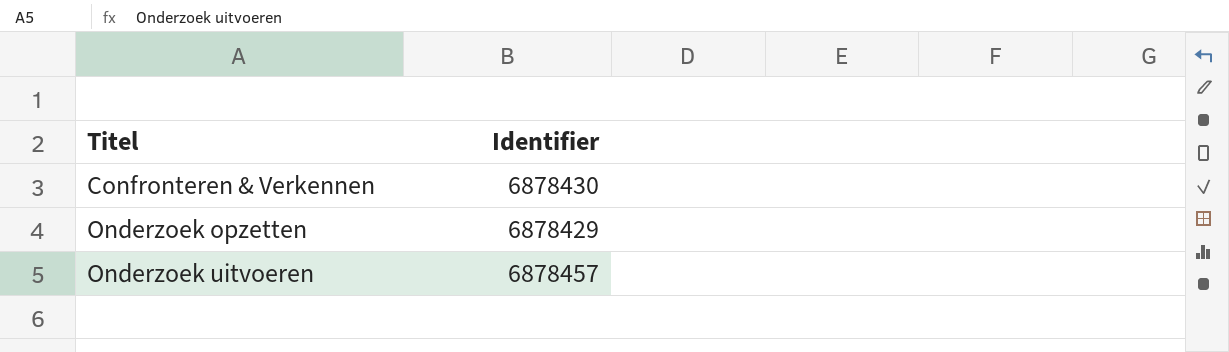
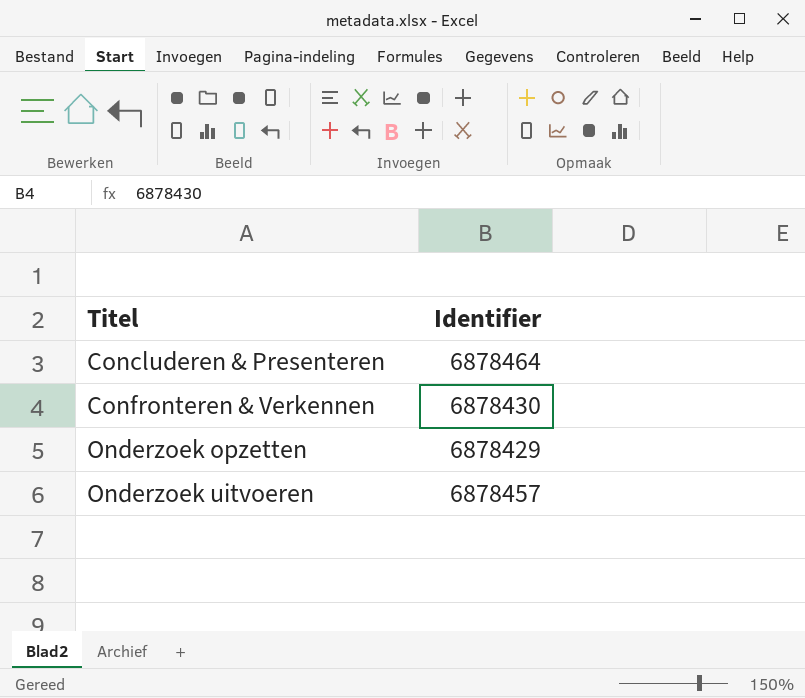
row Concluderen & Presenteren: none -> 6878464

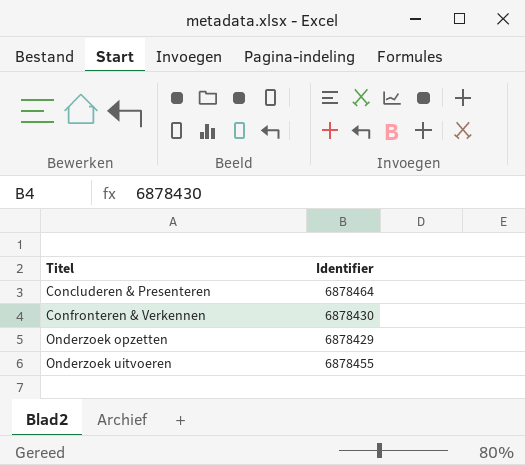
Onderzoek uitvoeren | Identifier: 6878457 -> 6878455

